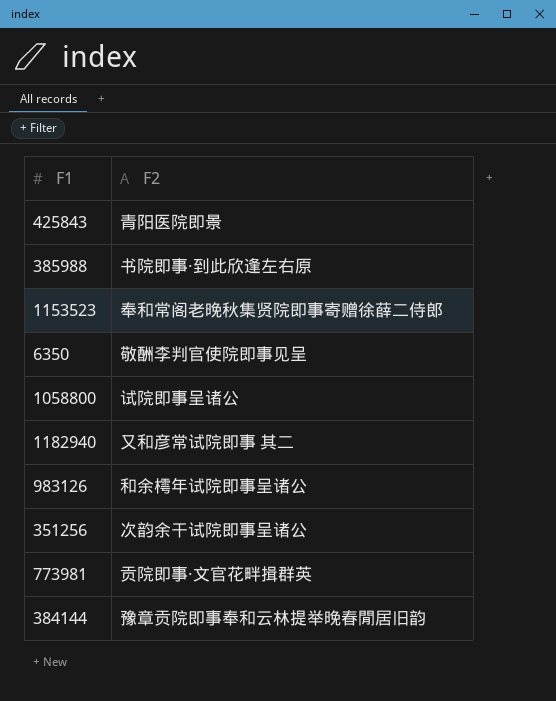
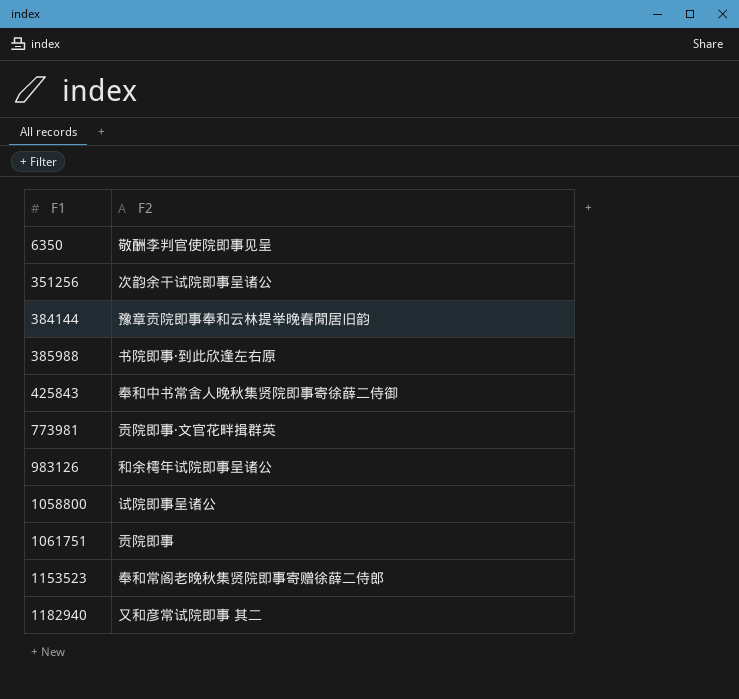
row order: none -> F1 ascending
425843 | F2: 青阳医院即景 -> 奉和中书常舍人晚秋集贤院即事寄徐薛二侍御
row 1061751: none -> 贡院即事

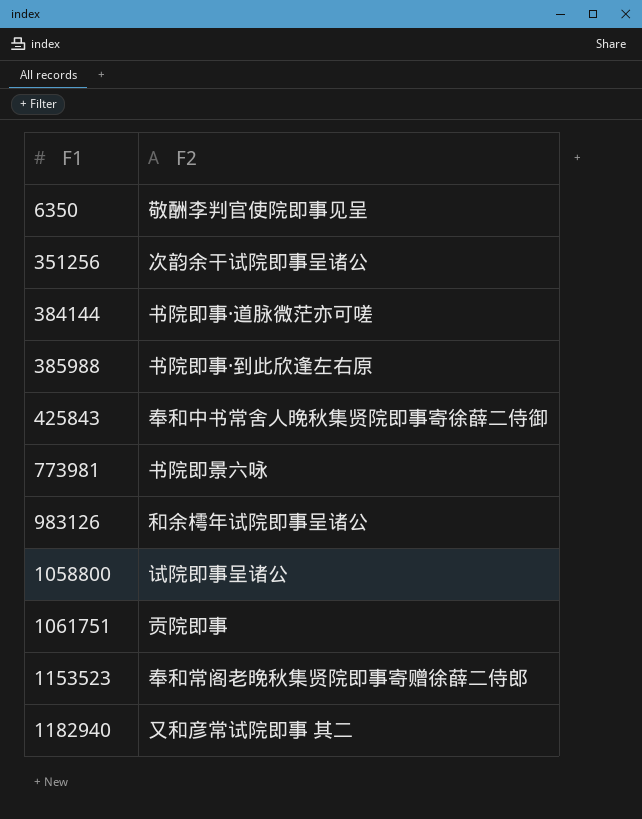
384144 | F2: 豫章贡院即事奉和云林提举晚春閒居旧韵 -> 书院即事·道脉微茫亦可嗟
773981 | F2: 贡院即事·文官花畔揖群英 -> 书院即景六咏

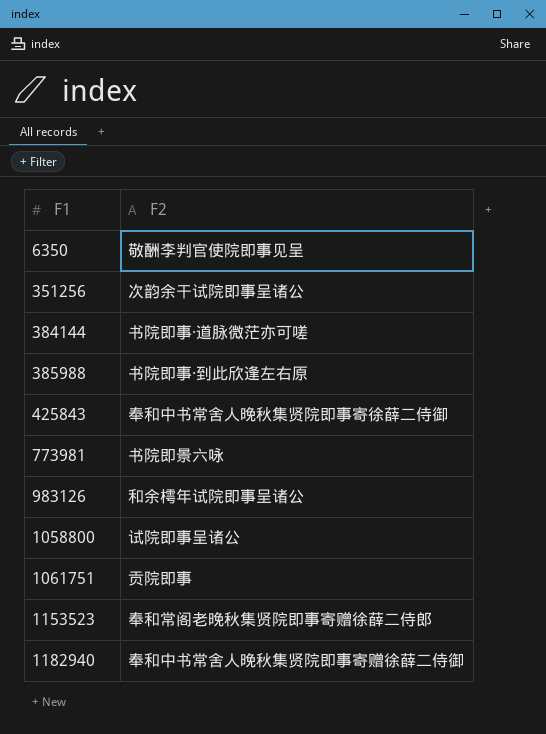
1182940 | F2: 又和彦常试院即事 其二 -> 奉和中书常舍人晚秋集贤院即事寄赠徐薛二侍御

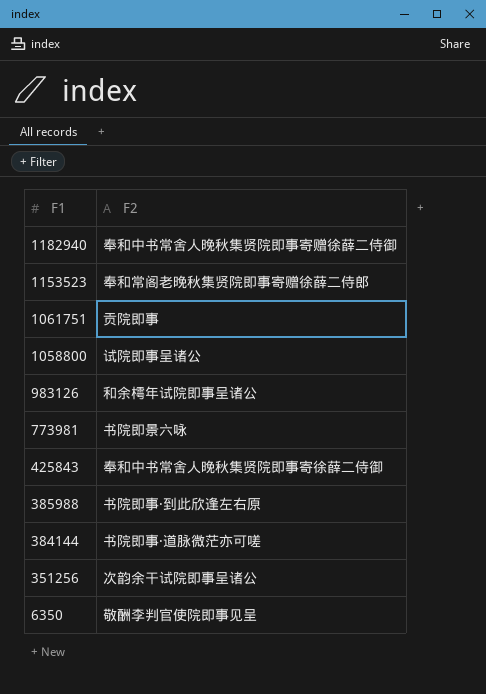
row order: F1 ascending -> F1 descending

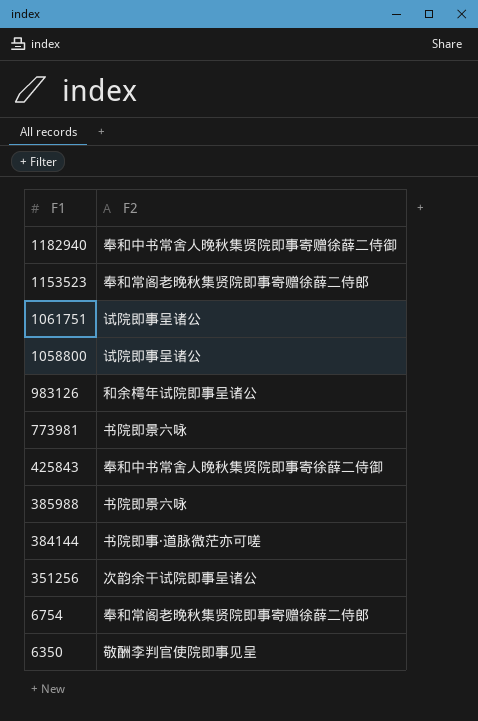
1061751 | F2: 贡院即事 -> 试院即事呈诸公
385988 | F2: 书院即事·到此欣逢左右原 -> 书院即景六咏
row 6754: none -> 奉和常阁老晚秋集贤院即事寄赠徐薛二侍郎

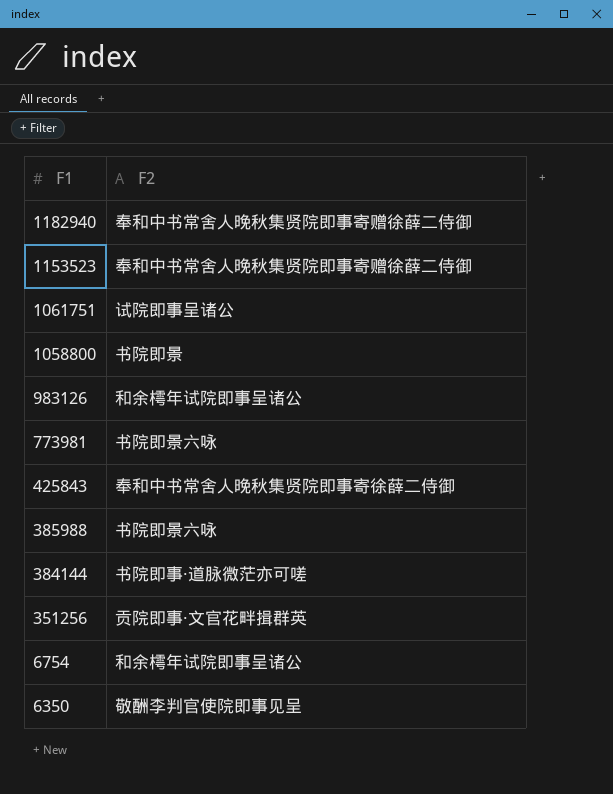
1153523 | F2: 奉和常阁老晚秋集贤院即事寄赠徐薛二侍郎 -> 奉和中书常舍人晚秋集贤院即事寄赠徐薛二侍御
1058800 | F2: 试院即事呈诸公 -> 书院即景
351256 | F2: 次韵余干试院即事呈诸公 -> 贡院即事·文官花畔揖群英
6754 | F2: 奉和常阁老晚秋集贤院即事寄赠徐薛二侍郎 -> 和余樗年试院即事呈诸公

